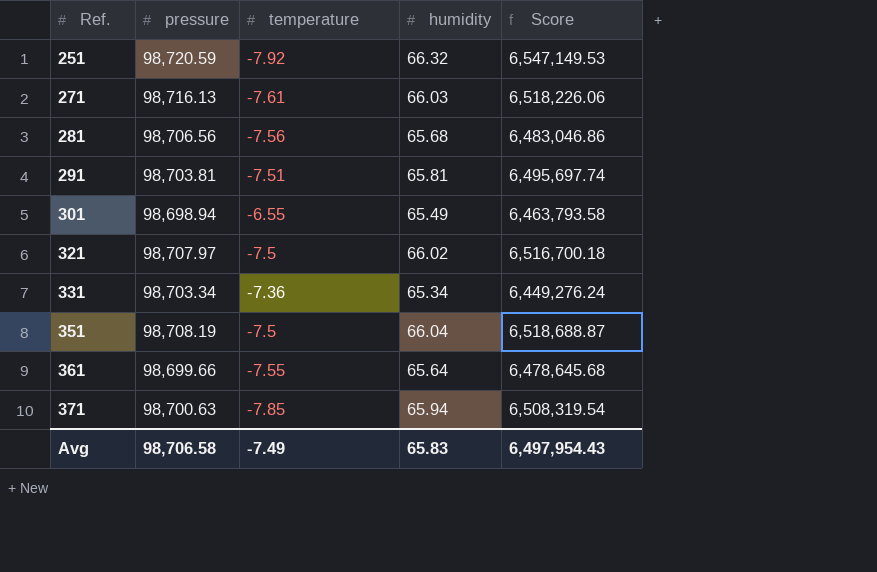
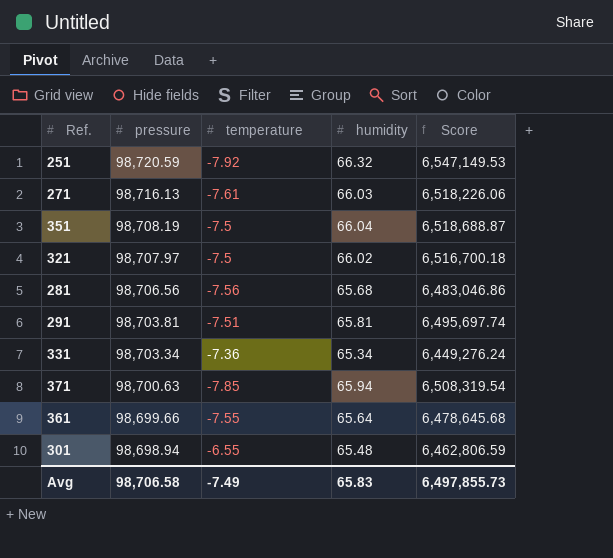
row order: Ref. ascending -> pressure descending
301 | humidity: 65.49 -> 65.48
301 | Score: 6,463,793.58 -> 6,462,806.59
Avg | Score: 6,497,954.43 -> 6,497,855.73

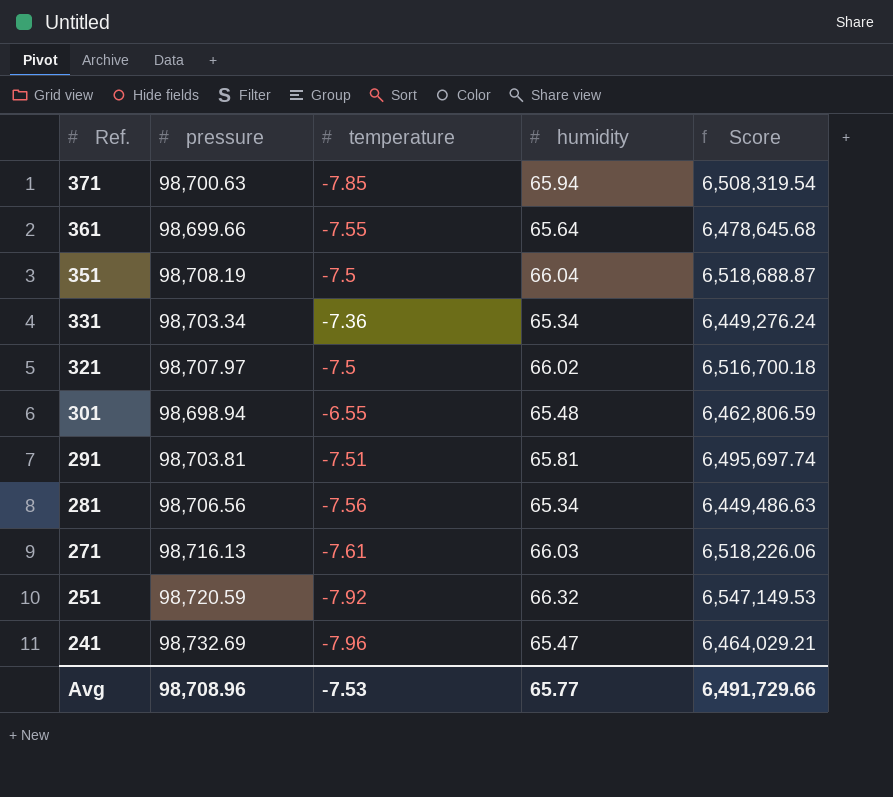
row order: pressure descending -> Ref. descending
281 | humidity: 65.68 -> 65.34
281 | Score: 6,483,046.86 -> 6,449,486.63
row 241: none -> 98,732.69 | -7.96 | 65.47 | 6,464,029.21
Avg | pressure: 98,706.58 -> 98,708.96
Avg | temperature: -7.49 -> -7.53
Avg | humidity: 65.83 -> 65.77
Avg | Score: 6,497,855.73 -> 6,491,729.66

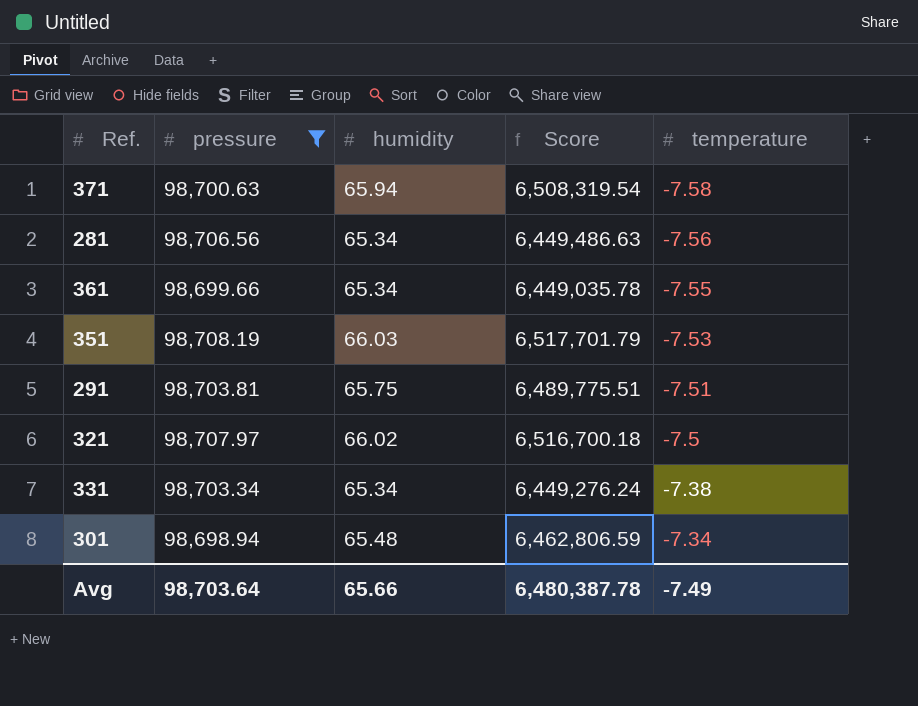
filter: none -> pressure <= 98,708.19
row order: Ref. descending -> temperature ascending
column temperature | position: 3 -> 5
371 | temperature: -7.85 -> -7.58
361 | humidity: 65.64 -> 65.34
361 | Score: 6,478,645.68 -> 6,449,035.78
351 | humidity: 66.04 -> 66.03
351 | Score: 6,518,688.87 -> 6,517,701.79
351 | temperature: -7.5 -> -7.53
291 | humidity: 65.81 -> 65.75
291 | Score: 6,495,697.74 -> 6,489,775.51
331 | temperature: -7.36 -> -7.38
301 | temperature: -6.55 -> -7.34
Avg | pressure: 98,708.96 -> 98,703.64
Avg | humidity: 65.77 -> 65.66
Avg | Score: 6,491,729.66 -> 6,480,387.78
Avg | temperature: -7.53 -> -7.49

